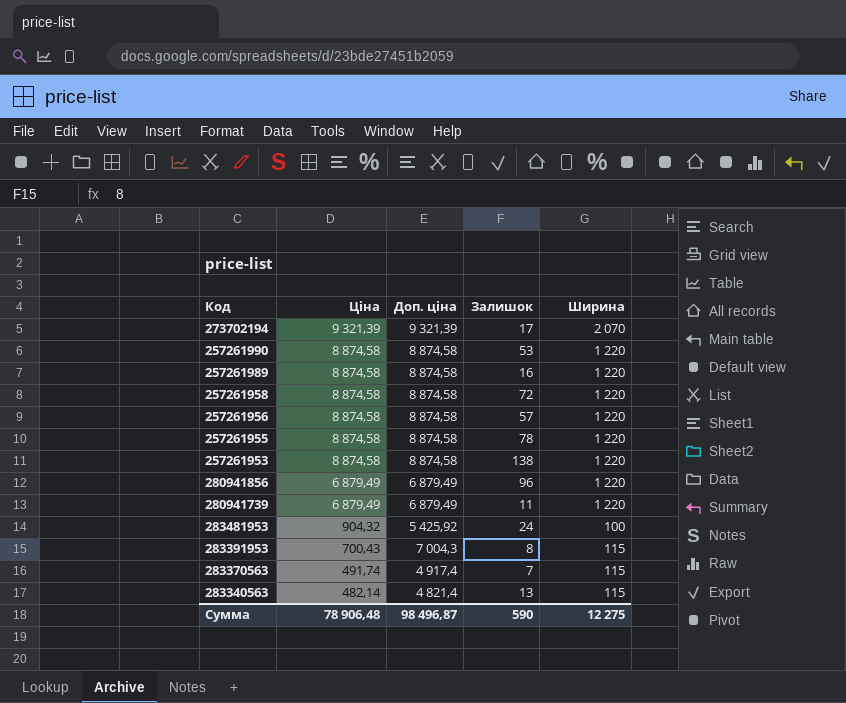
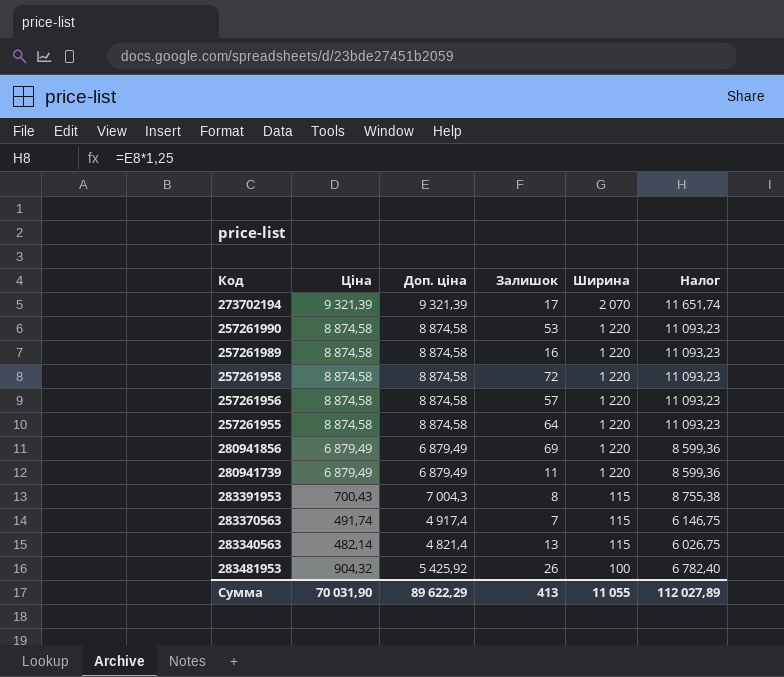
row order: Ціна descending -> Ширина descending
column Налог | formula: none -> [Доп. ціна] * 1,25
row 257261953: 8 874,58 | 8 874,58 | 138 | 1 220 -> none
257261955 | Залишок: 78 -> 64
280941856 | Залишок: 96 -> 69
283481953 | Залишок: 24 -> 26
Сумма | Ціна: 78 906,48 -> 70 031,90
Сумма | Доп. ціна: 98 496,87 -> 89 622,29
Сумма | Залишок: 590 -> 413
Сумма | Ширина: 12 275 -> 11 055

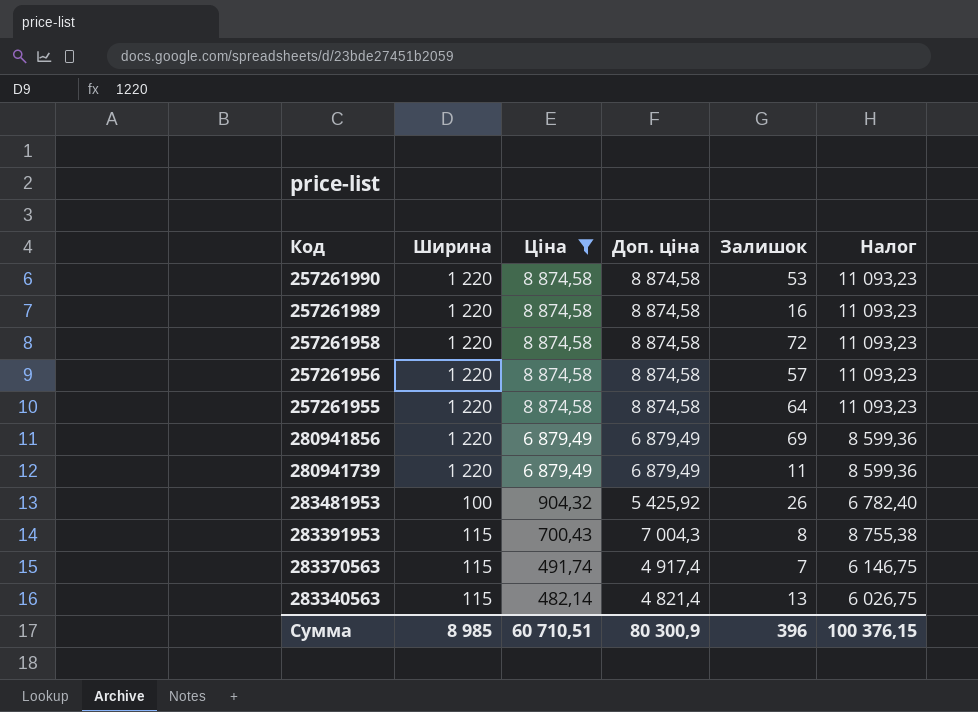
filter: none -> Ціна != 9 321,39
row order: Ширина descending -> Ціна descending
column Ширина | position: 5 -> 2
Сумма | Ширина: 11 055 -> 8 985
Сумма | Ціна: 70 031,90 -> 60 710,51
Сумма | Доп. ціна: 89 622,29 -> 80 300,9
Сумма | Залишок: 413 -> 396
Сумма | Налог: 112 027,89 -> 100 376,15

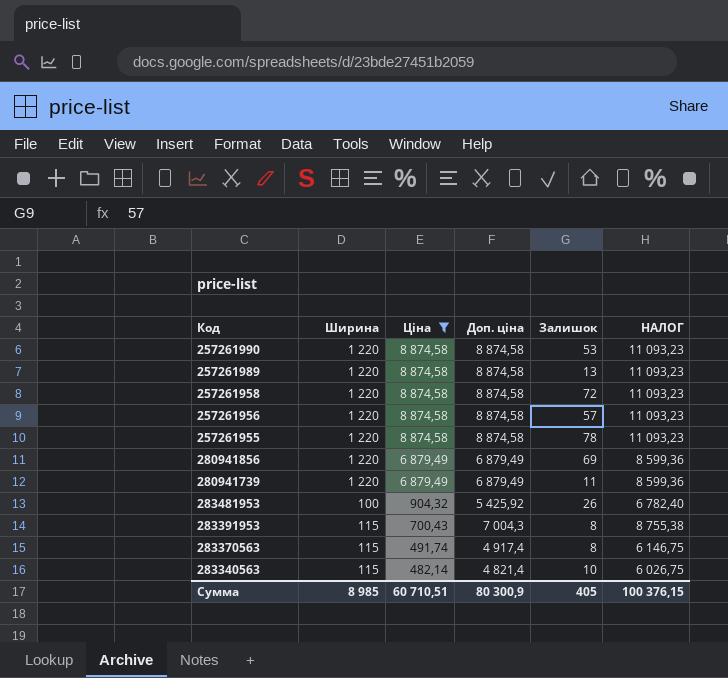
column name: Налог -> НАЛОГ
257261989 | Залишок: 16 -> 13
257261955 | Залишок: 64 -> 78
283370563 | Залишок: 7 -> 8
283340563 | Залишок: 13 -> 10
Сумма | Залишок: 396 -> 405

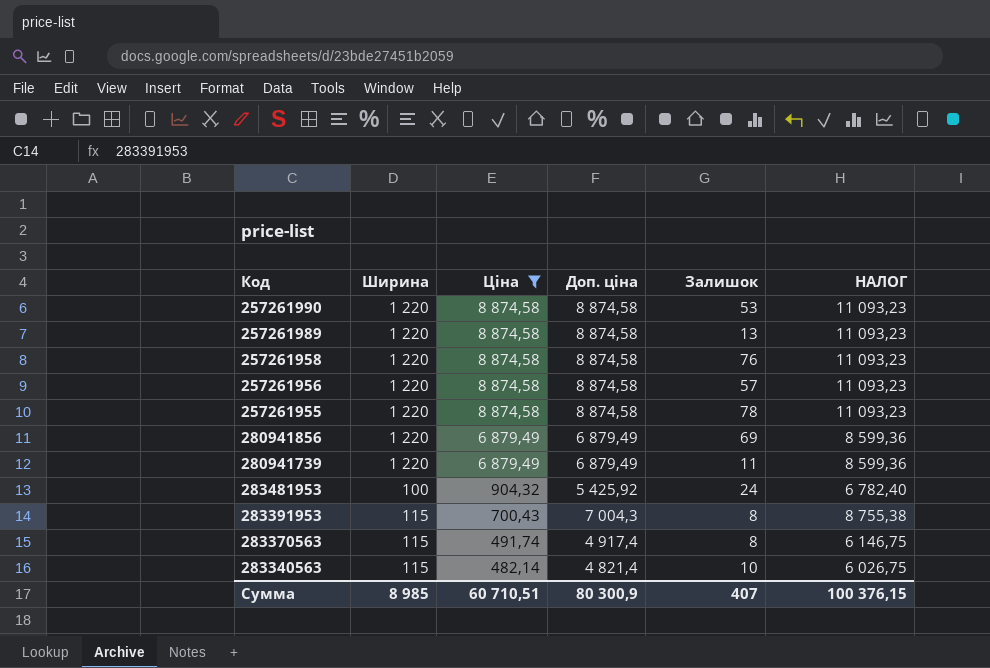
257261958 | Залишок: 72 -> 76
283481953 | Залишок: 26 -> 24
Сумма | Залишок: 405 -> 407

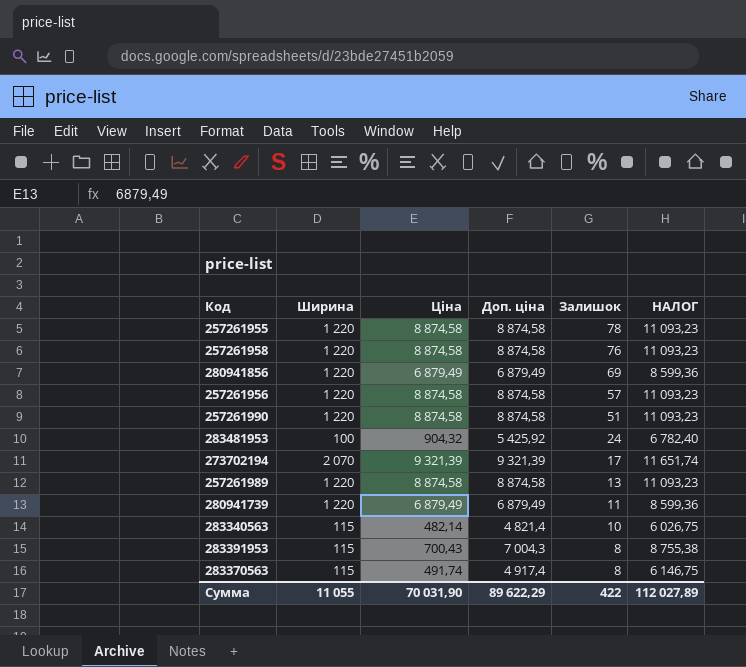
filter: Ціна != 9 321,39 -> none
row order: Ціна descending -> Залишок descending
257261990 | Залишок: 53 -> 51
Сумма | Ширина: 8 985 -> 11 055
Сумма | Ціна: 60 710,51 -> 70 031,90
Сумма | Доп. ціна: 80 300,9 -> 89 622,29
Сумма | Залишок: 407 -> 422
Сумма | НАЛОГ: 100 376,15 -> 112 027,89

